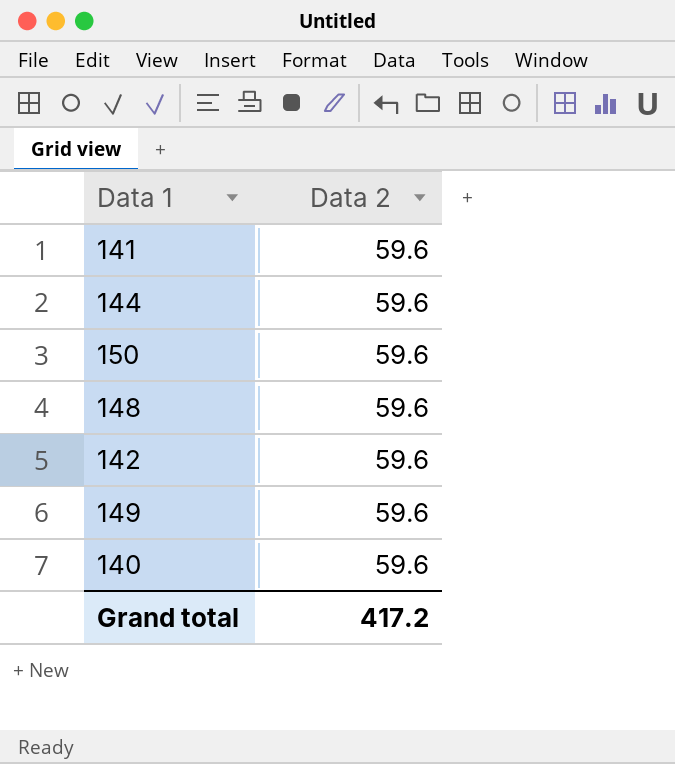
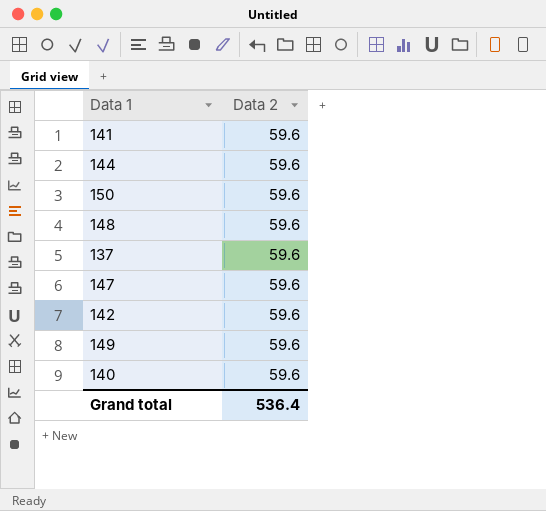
row 137: none -> 59.6
row 147: none -> 59.6
Grand total | Data 2: 417.2 -> 536.4

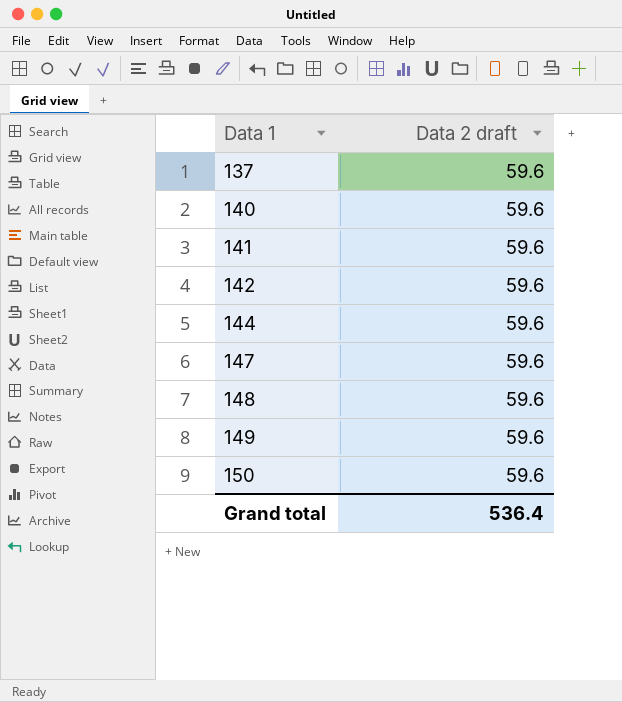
row order: none -> Data 1 ascending
column name: Data 2 -> Data 2 draft

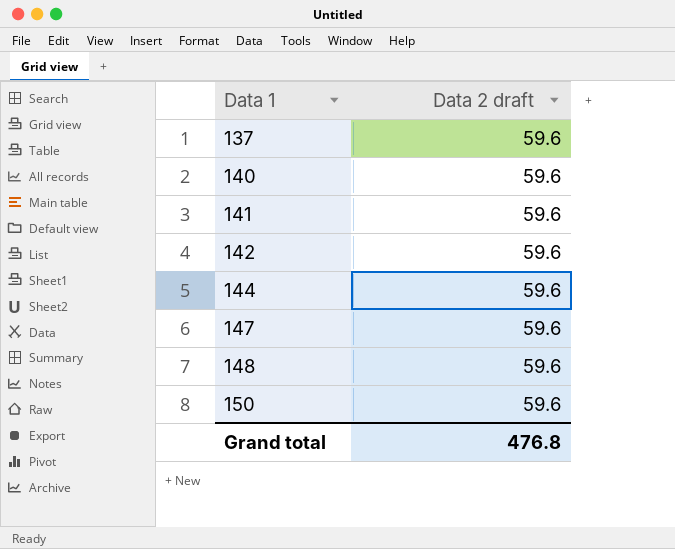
row 149: 59.6 -> none
Grand total | Data 2 draft: 536.4 -> 476.8

